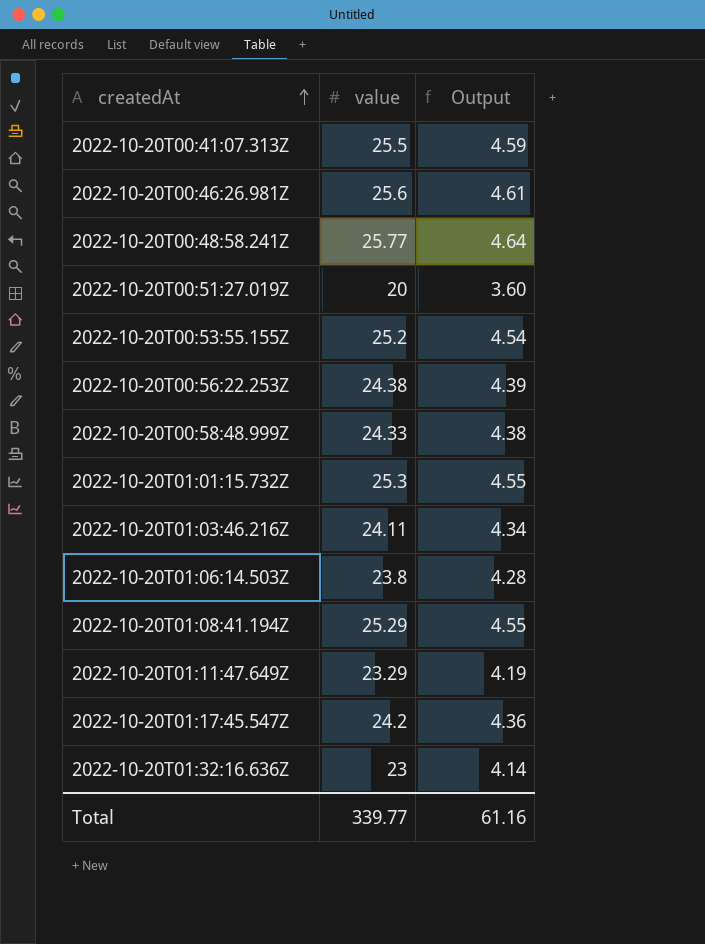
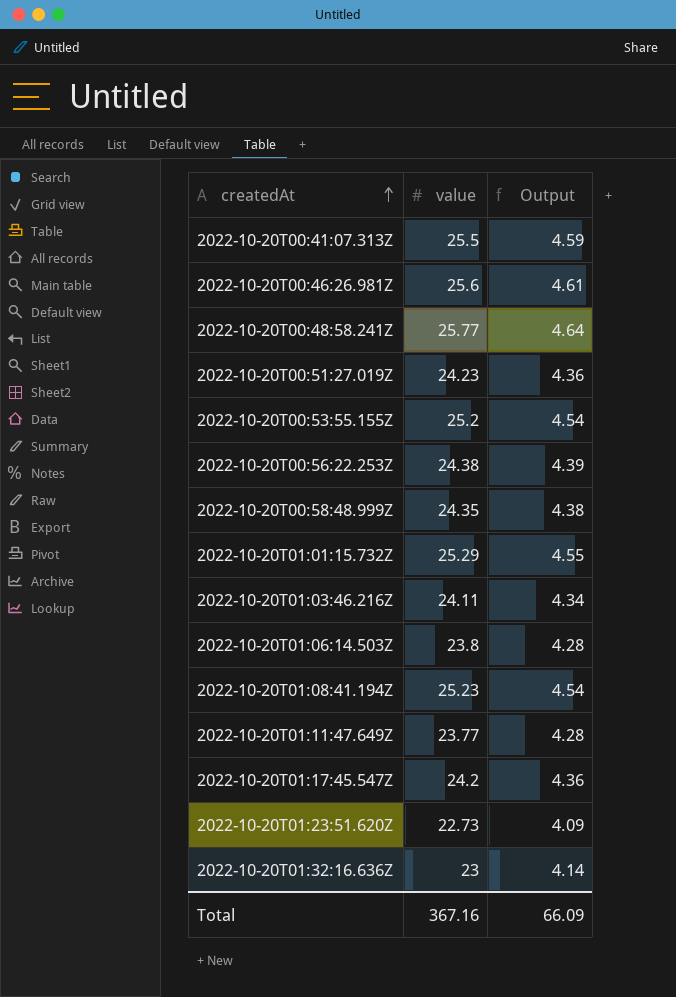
2022-10-20T00:51:27.019Z | value: 20 -> 24.23
2022-10-20T00:51:27.019Z | Output: 3.60 -> 4.36
2022-10-20T00:58:48.999Z | value: 24.33 -> 24.35
2022-10-20T01:01:15.732Z | value: 25.3 -> 25.29
2022-10-20T01:08:41.194Z | value: 25.29 -> 25.23
2022-10-20T01:08:41.194Z | Output: 4.55 -> 4.54
2022-10-20T01:11:47.649Z | value: 23.29 -> 23.77
2022-10-20T01:11:47.649Z | Output: 4.19 -> 4.28
row 2022-10-20T01:23:51.620Z: none -> 22.73 | 4.09
Total | value: 339.77 -> 367.16
Total | Output: 61.16 -> 66.09

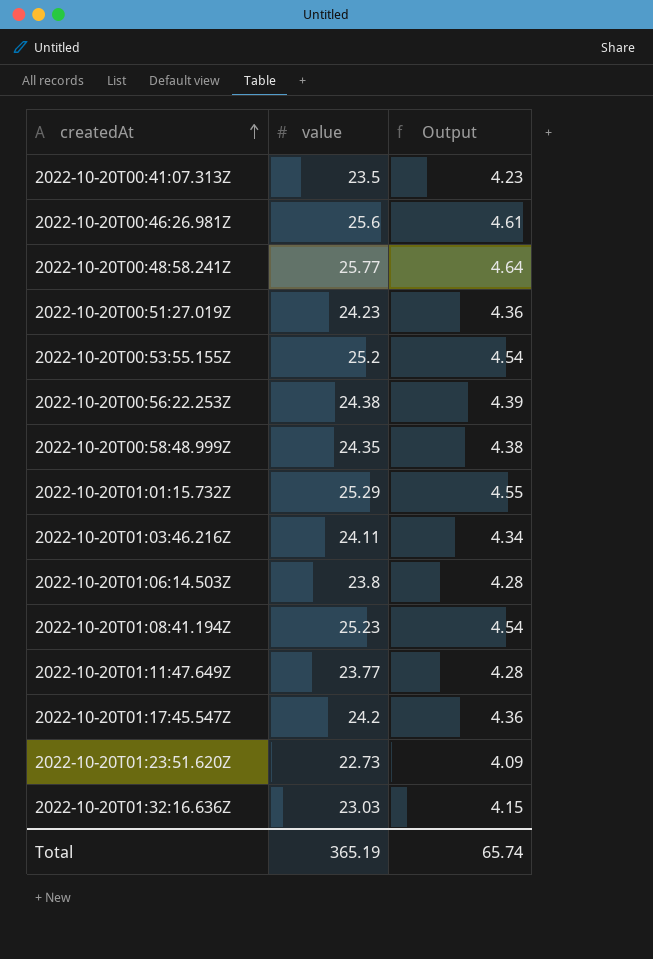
2022-10-20T00:41:07.313Z | value: 25.5 -> 23.5
2022-10-20T00:41:07.313Z | Output: 4.59 -> 4.23
2022-10-20T01:32:16.636Z | value: 23 -> 23.03
2022-10-20T01:32:16.636Z | Output: 4.14 -> 4.15
Total | value: 367.16 -> 365.19
Total | Output: 66.09 -> 65.74

